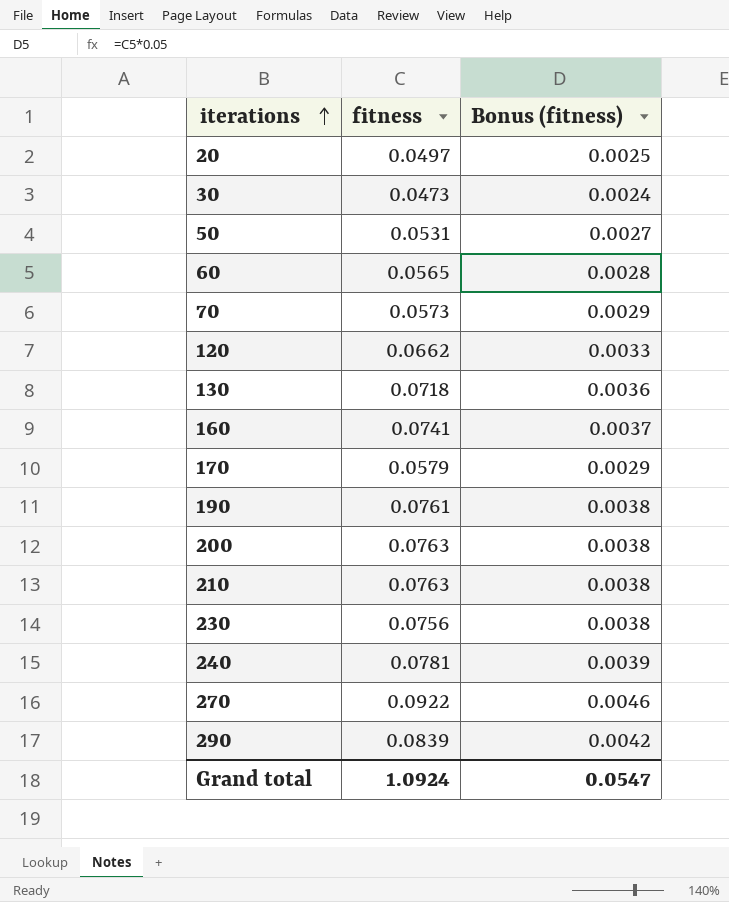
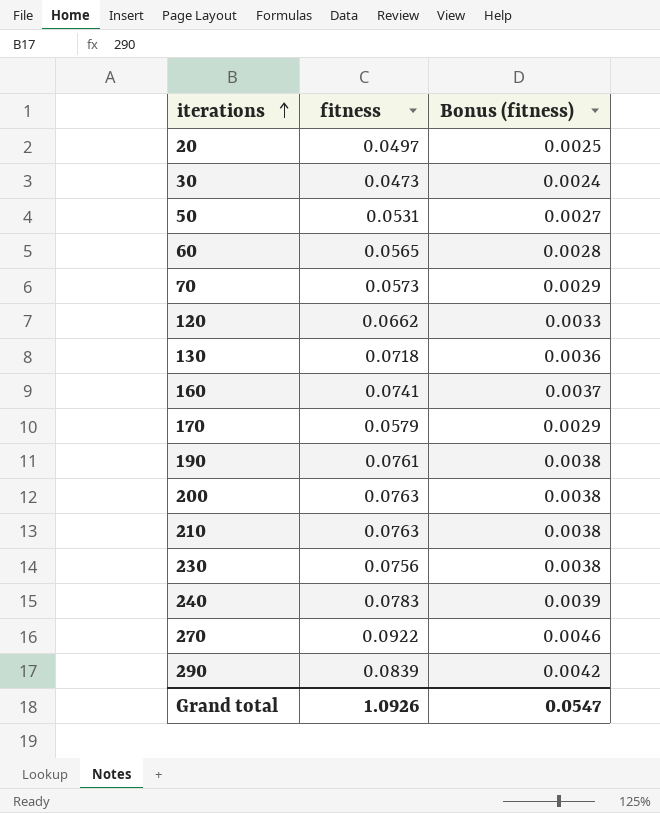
240 | fitness: 0.0781 -> 0.0783
Grand total | fitness: 1.0924 -> 1.0926

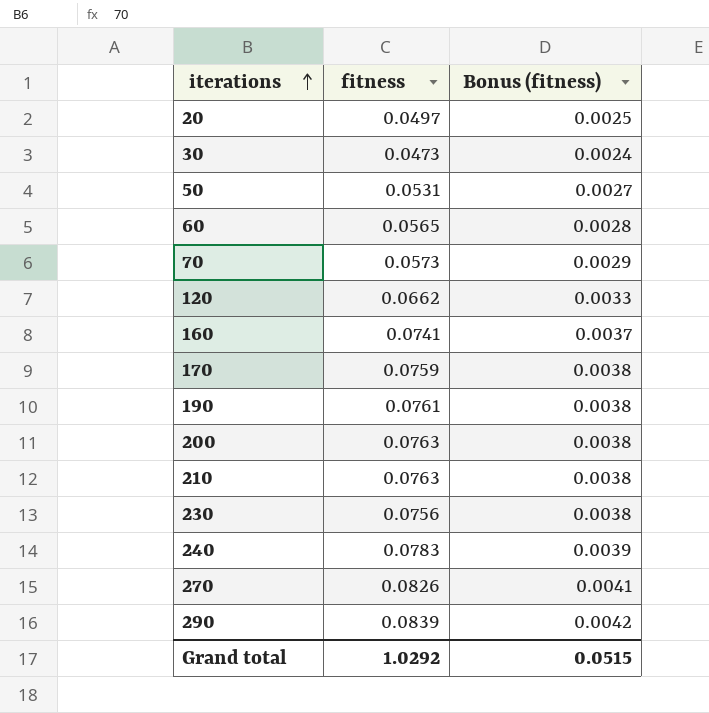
row 130: 0.0718 | 0.0036 -> none
170 | fitness: 0.0579 -> 0.0759
170 | Bonus (fitness): 0.0029 -> 0.0038
270 | fitness: 0.0922 -> 0.0826
270 | Bonus (fitness): 0.0046 -> 0.0041
Grand total | fitness: 1.0926 -> 1.0292
Grand total | Bonus (fitness): 0.0547 -> 0.0515

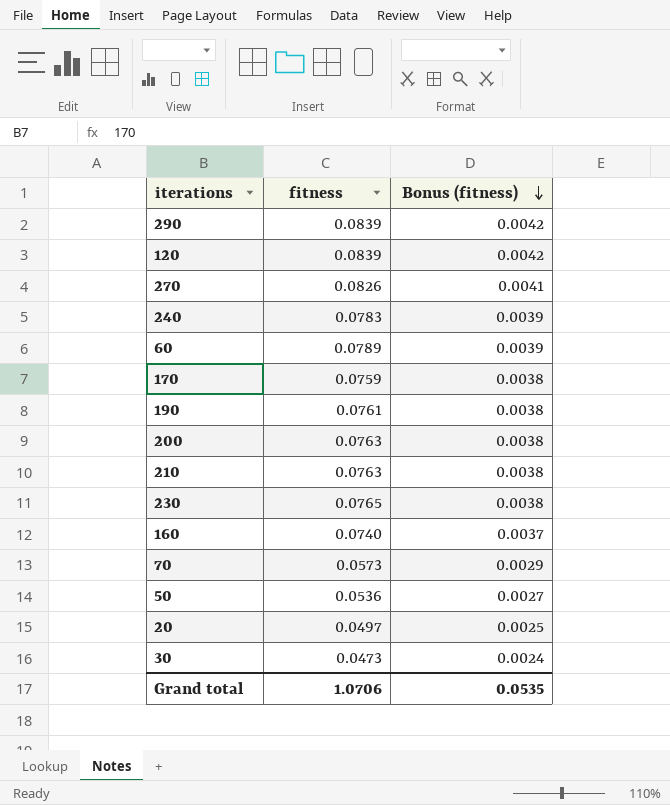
row order: iterations ascending -> Bonus (fitness) descending
120 | fitness: 0.0662 -> 0.0839
120 | Bonus (fitness): 0.0033 -> 0.0042
60 | fitness: 0.0565 -> 0.0789
60 | Bonus (fitness): 0.0028 -> 0.0039
230 | fitness: 0.0756 -> 0.0765
160 | fitness: 0.0741 -> 0.0740
50 | fitness: 0.0531 -> 0.0536
Grand total | fitness: 1.0292 -> 1.0706
Grand total | Bonus (fitness): 0.0515 -> 0.0535

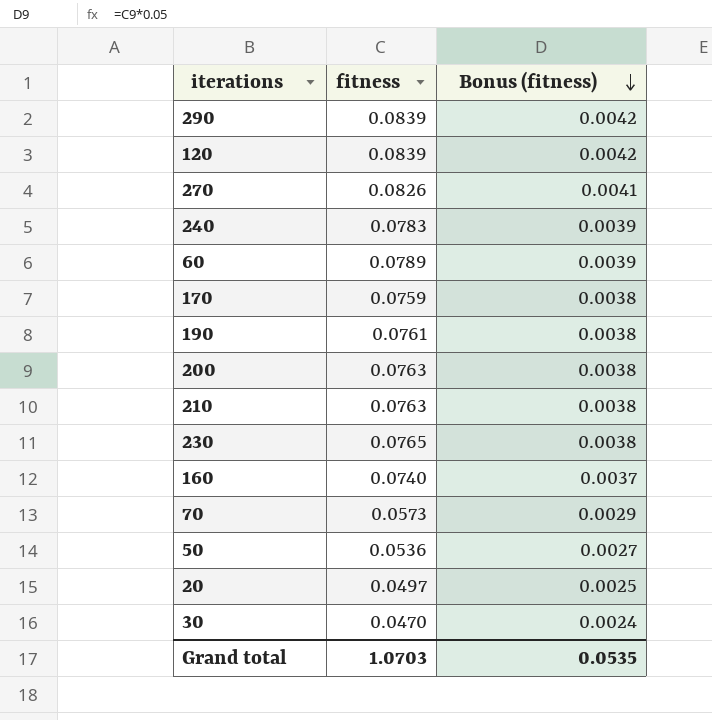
30 | fitness: 0.0473 -> 0.0470
Grand total | fitness: 1.0706 -> 1.0703

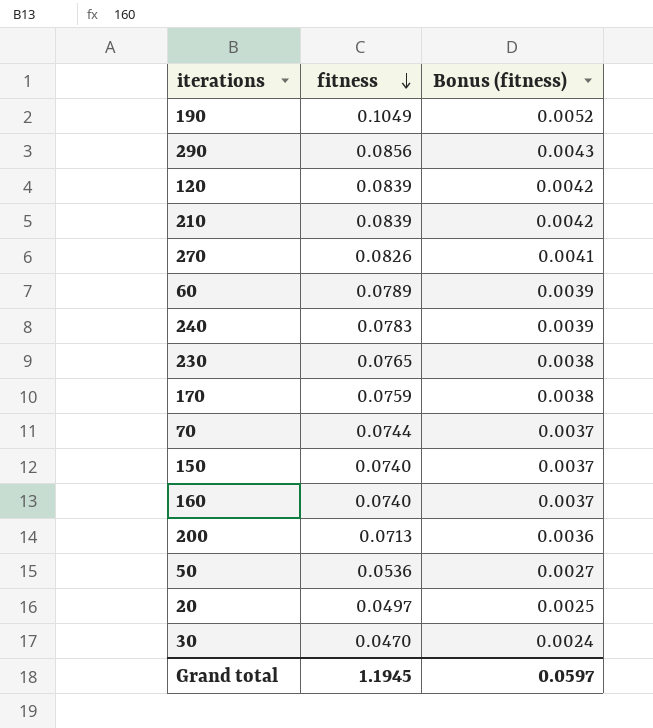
row order: Bonus (fitness) descending -> fitness descending
190 | fitness: 0.0761 -> 0.1049
190 | Bonus (fitness): 0.0038 -> 0.0052
290 | fitness: 0.0839 -> 0.0856
290 | Bonus (fitness): 0.0042 -> 0.0043
210 | fitness: 0.0763 -> 0.0839
210 | Bonus (fitness): 0.0038 -> 0.0042
70 | fitness: 0.0573 -> 0.0744
70 | Bonus (fitness): 0.0029 -> 0.0037
row 150: none -> 0.0740 | 0.0037
200 | fitness: 0.0763 -> 0.0713
200 | Bonus (fitness): 0.0038 -> 0.0036
Grand total | fitness: 1.0703 -> 1.1945
Grand total | Bonus (fitness): 0.0535 -> 0.0597

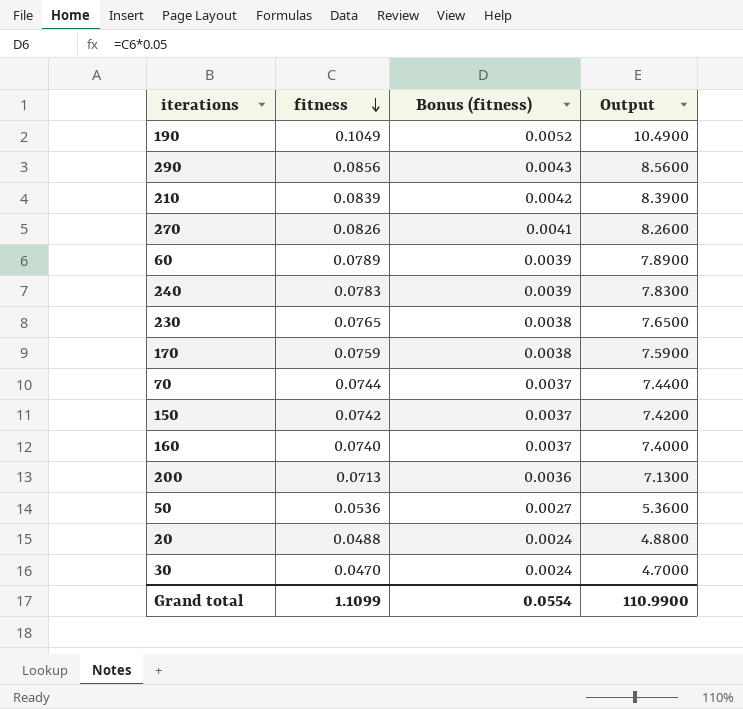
column Output | formula: none -> [fitness] * 100
row 120: 0.0839 | 0.0042 -> none
150 | fitness: 0.0740 -> 0.0742
20 | fitness: 0.0497 -> 0.0488
20 | Bonus (fitness): 0.0025 -> 0.0024
Grand total | fitness: 1.1945 -> 1.1099
Grand total | Bonus (fitness): 0.0597 -> 0.0554

